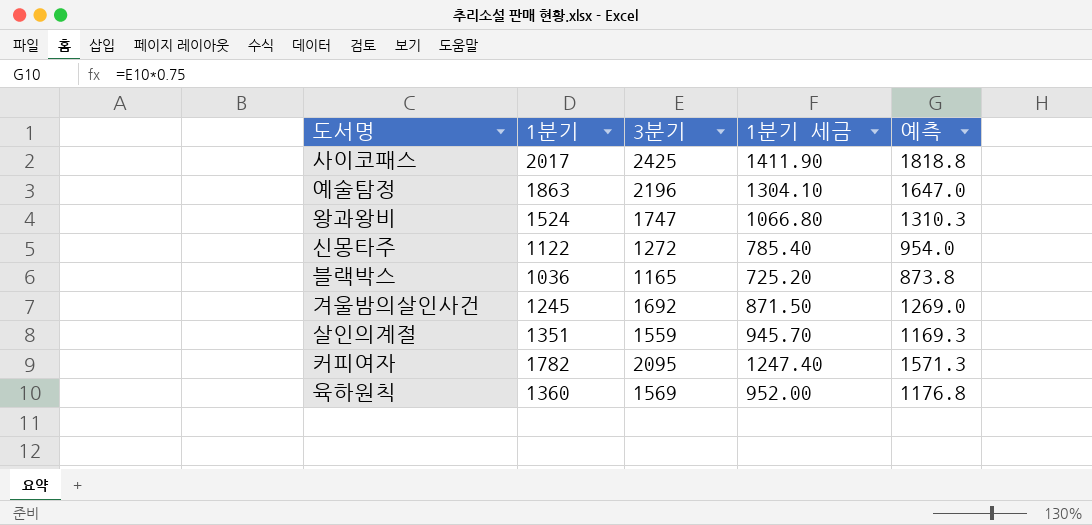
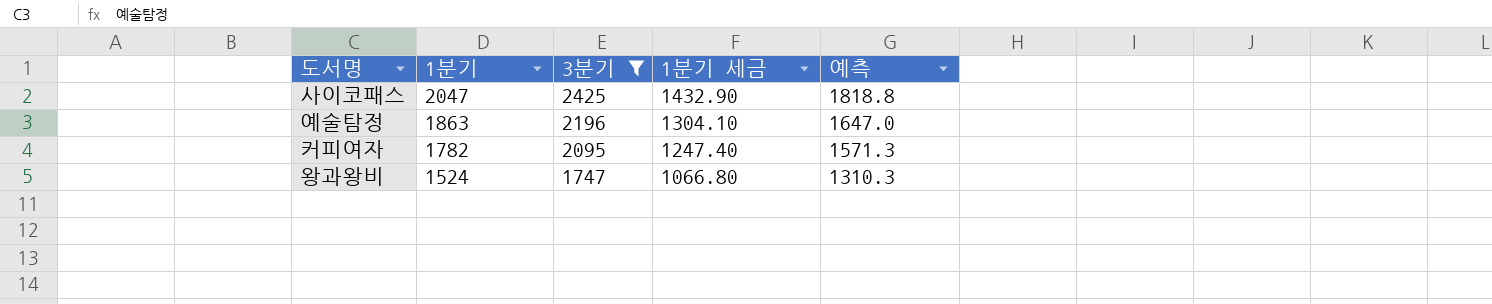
filter: none -> 3분기 >= 1747
row order: none -> 1분기 descending
사이코패스 | 1분기: 2017 -> 2047
사이코패스 | 1분기 세금: 1411.90 -> 1432.90

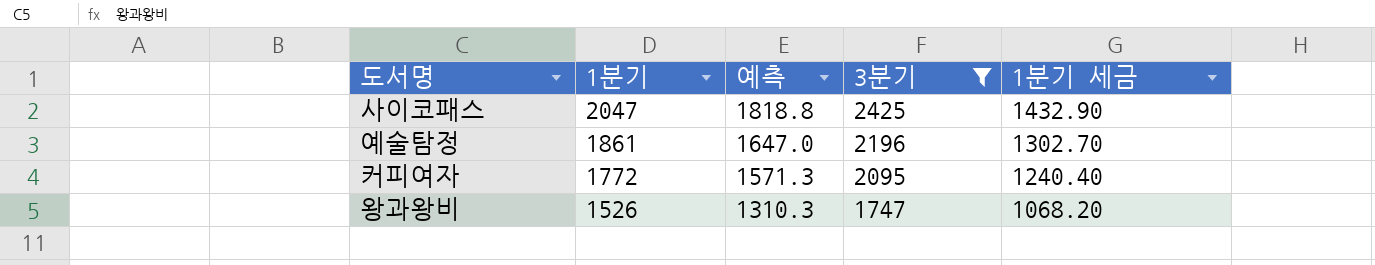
column 예측 | position: 5 -> 3
예술탐정 | 1분기: 1863 -> 1861
예술탐정 | 1분기 세금: 1304.10 -> 1302.70
커피여자 | 1분기: 1782 -> 1772
커피여자 | 1분기 세금: 1247.40 -> 1240.40
왕과왕비 | 1분기: 1524 -> 1526
왕과왕비 | 1분기 세금: 1066.80 -> 1068.20

